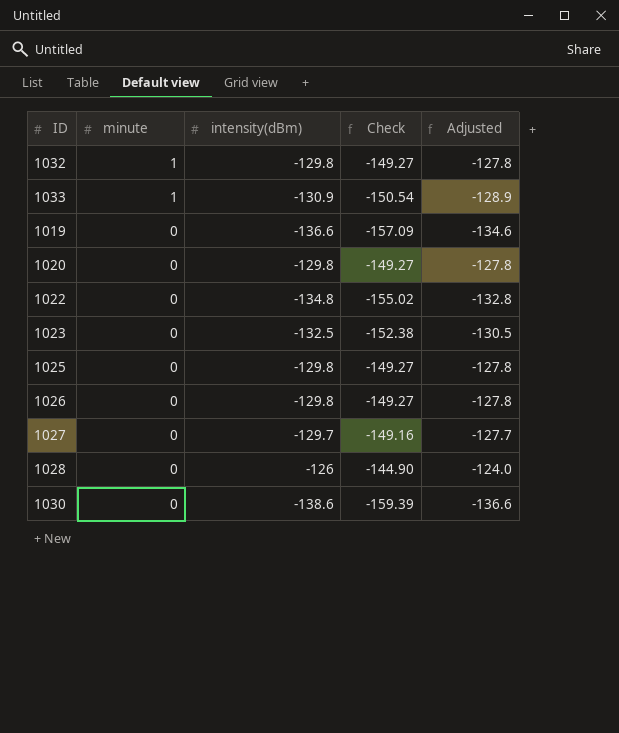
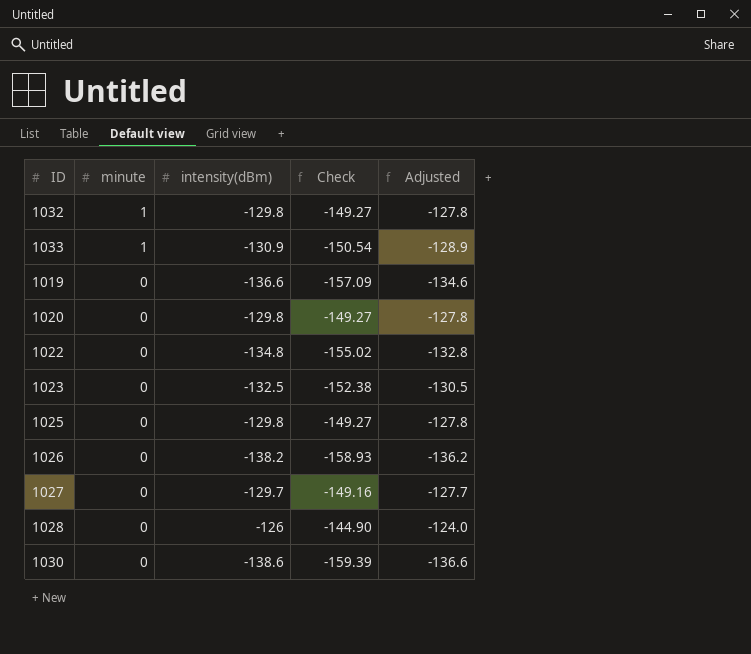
1026 | intensity(dBm): -129.8 -> -138.2
1026 | Check: -149.27 -> -158.93
1026 | Adjusted: -127.8 -> -136.2

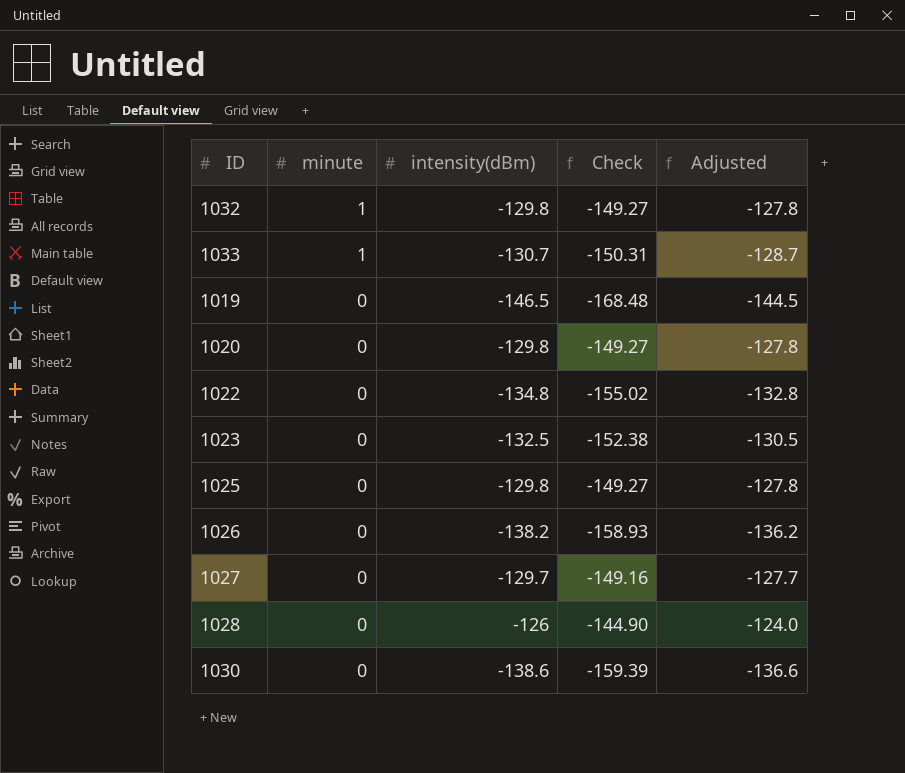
1033 | intensity(dBm): -130.9 -> -130.7
1033 | Check: -150.54 -> -150.31
1033 | Adjusted: -128.9 -> -128.7
1019 | intensity(dBm): -136.6 -> -146.5
1019 | Check: -157.09 -> -168.48
1019 | Adjusted: -134.6 -> -144.5

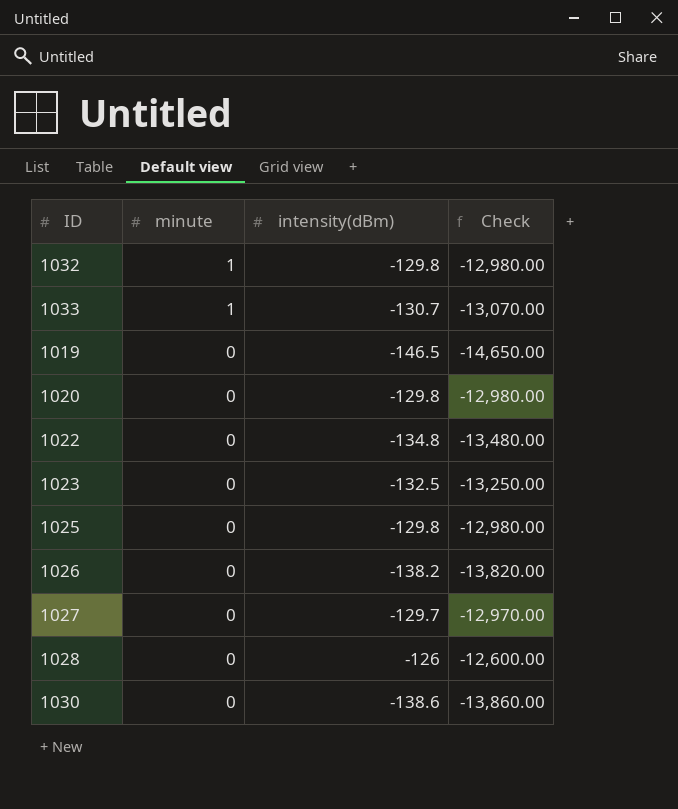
column Adjusted | formula: [intensity(dBm)] + 2 -> none
column Check | formula: [intensity(dBm)] * 1.15 -> [intensity(dBm)] * 100

